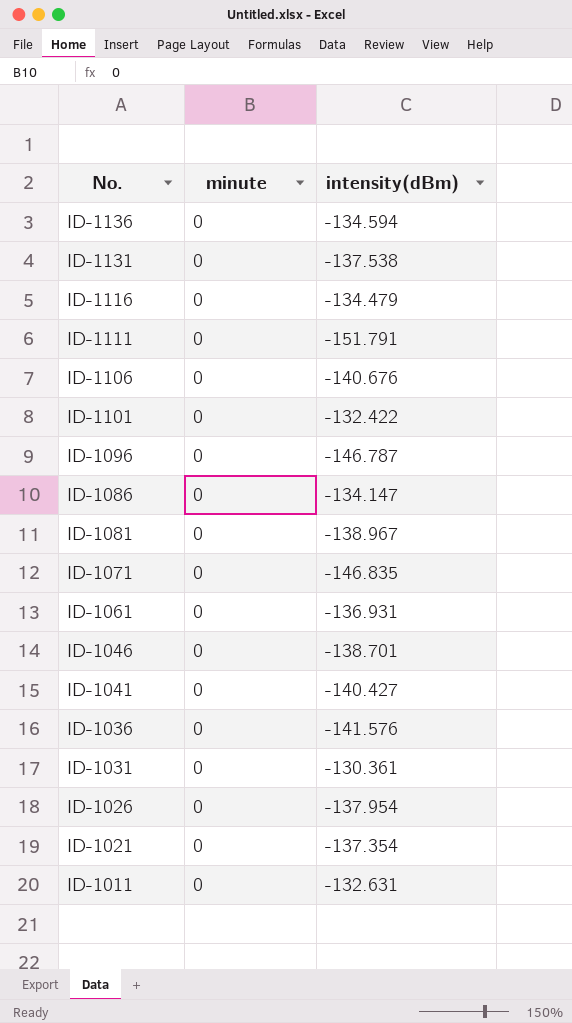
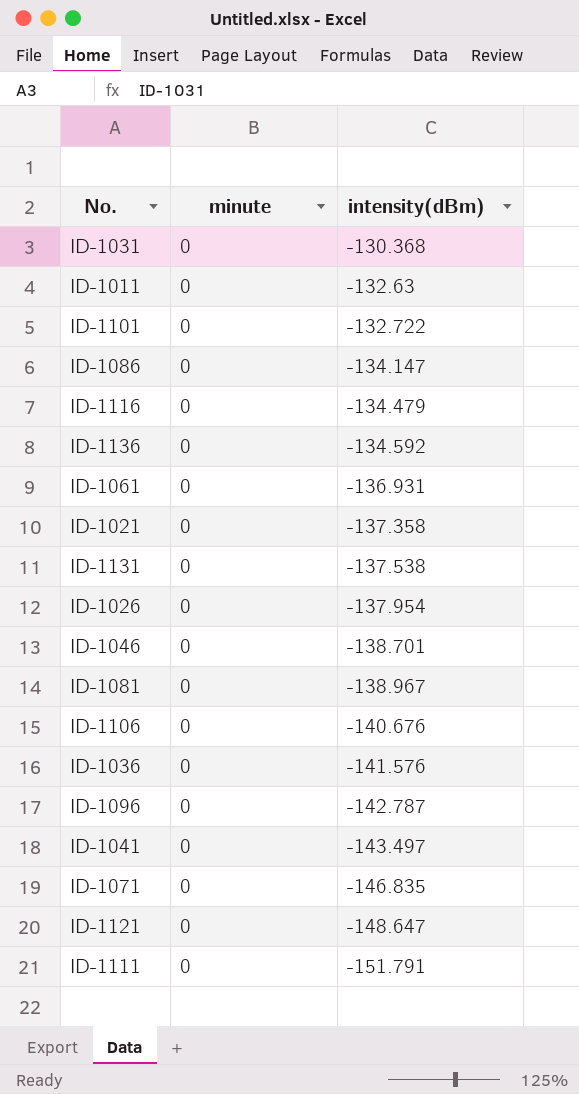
row order: No. descending -> intensity(dBm) descending
ID-1031 | intensity(dBm): -130.361 -> -130.368
ID-1011 | intensity(dBm): -132.631 -> -132.63
ID-1101 | intensity(dBm): -132.422 -> -132.722
ID-1136 | intensity(dBm): -134.594 -> -134.592
ID-1021 | intensity(dBm): -137.354 -> -137.358
ID-1096 | intensity(dBm): -146.787 -> -142.787
ID-1041 | intensity(dBm): -140.427 -> -143.497
row ID-1121: none -> 0 | -148.647

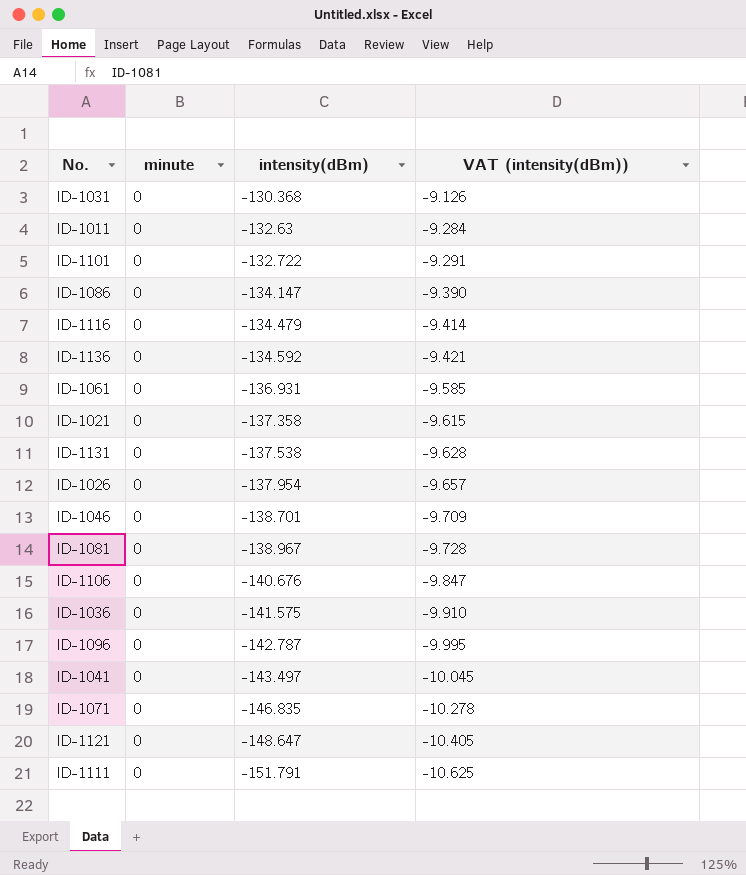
column VAT (intensity(dBm)) | formula: none -> [intensity(dBm)] * 0.07
ID-1036 | intensity(dBm): -141.576 -> -141.575

